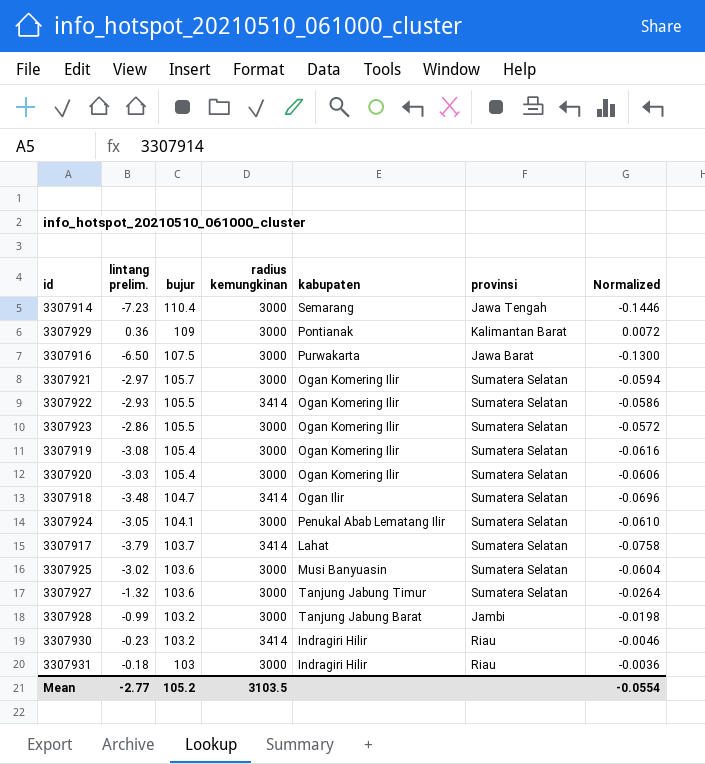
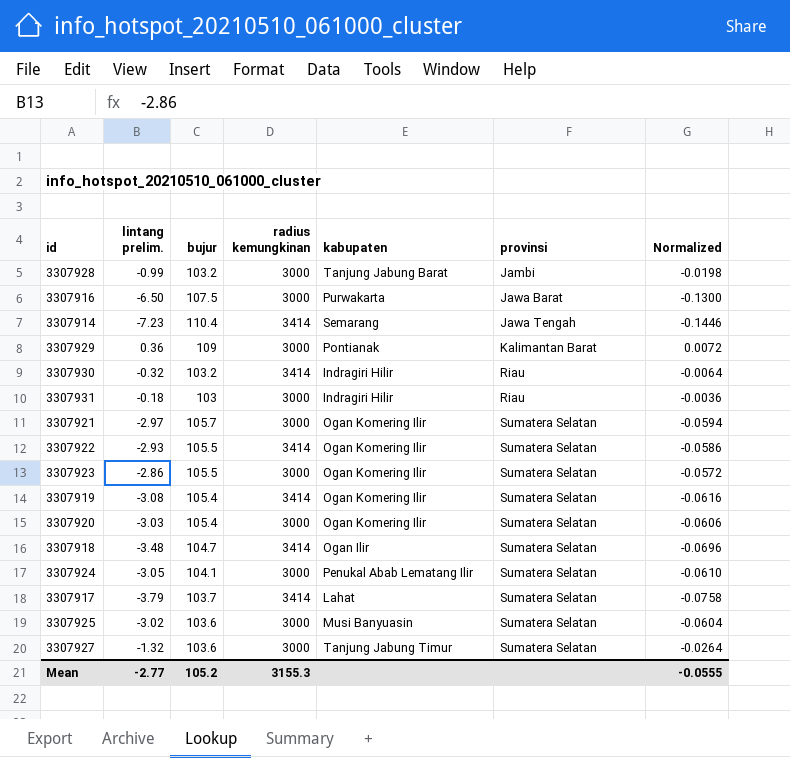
row order: bujur descending -> provinsi ascending
3307914 | radius kemungkinan: 3000 -> 3414
3307930 | lintang prelim.: -0.23 -> -0.32
3307930 | Normalized: -0.0046 -> -0.0064
3307919 | radius kemungkinan: 3000 -> 3414
Mean | radius kemungkinan: 3103.5 -> 3155.3
Mean | Normalized: -0.0554 -> -0.0555

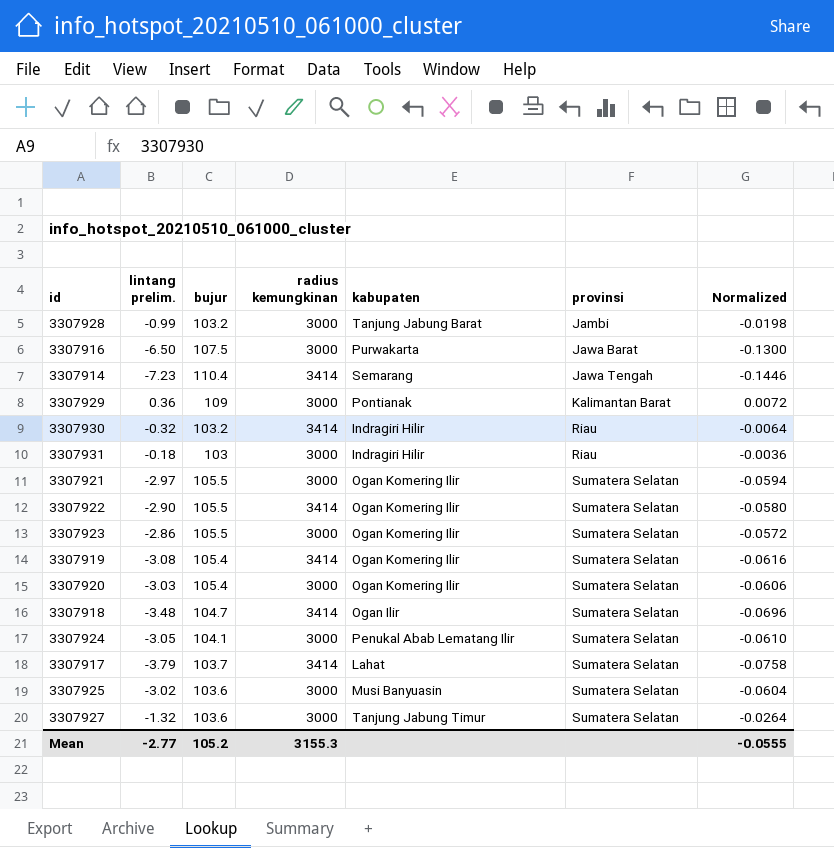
3307921 | bujur: 105.7 -> 105.5
3307922 | lintang prelim.: -2.93 -> -2.90
3307922 | Normalized: -0.0586 -> -0.0580

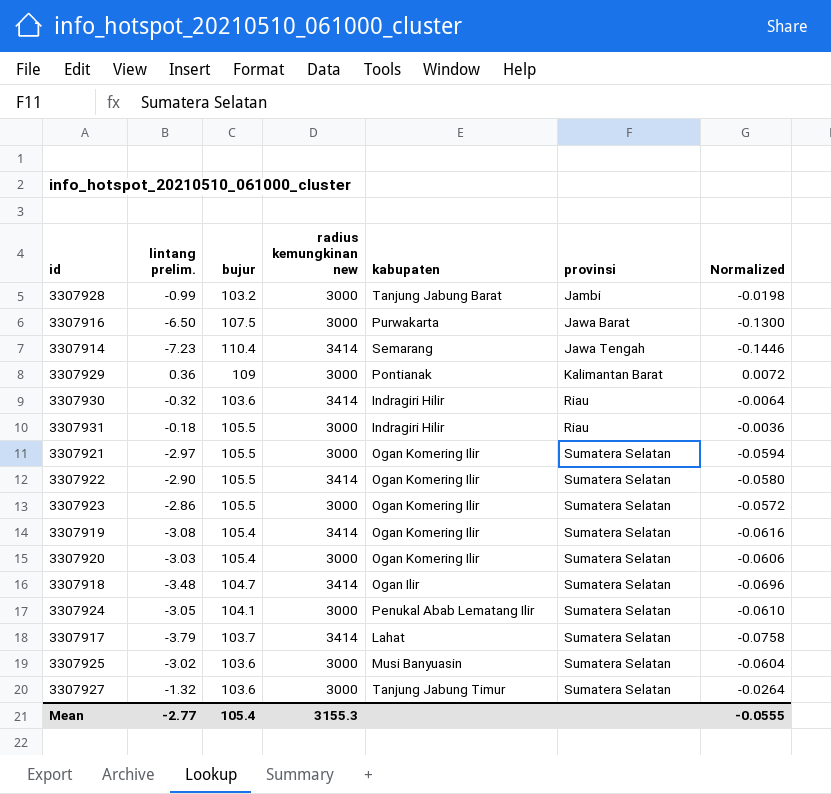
column name: radius kemungkinan -> radius kemungkinan new
3307930 | bujur: 103.2 -> 103.6
3307931 | bujur: 103 -> 105.5
Mean | bujur: 105.2 -> 105.4

